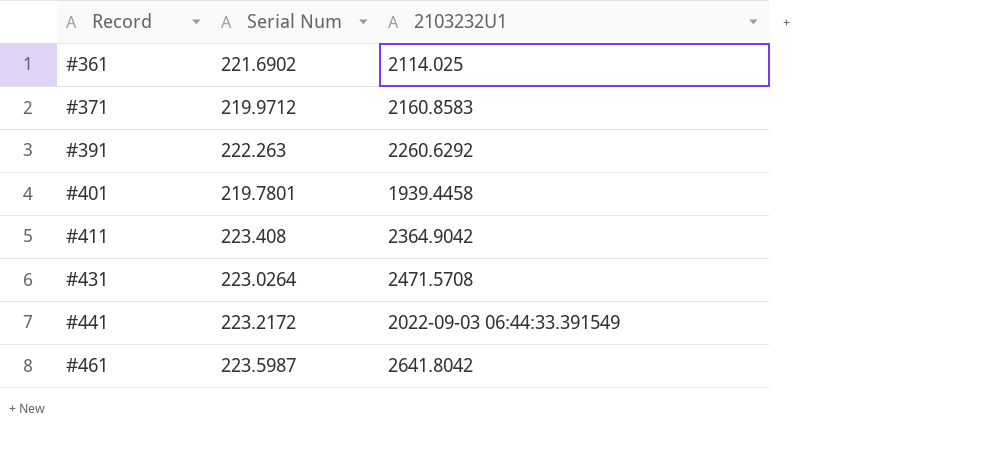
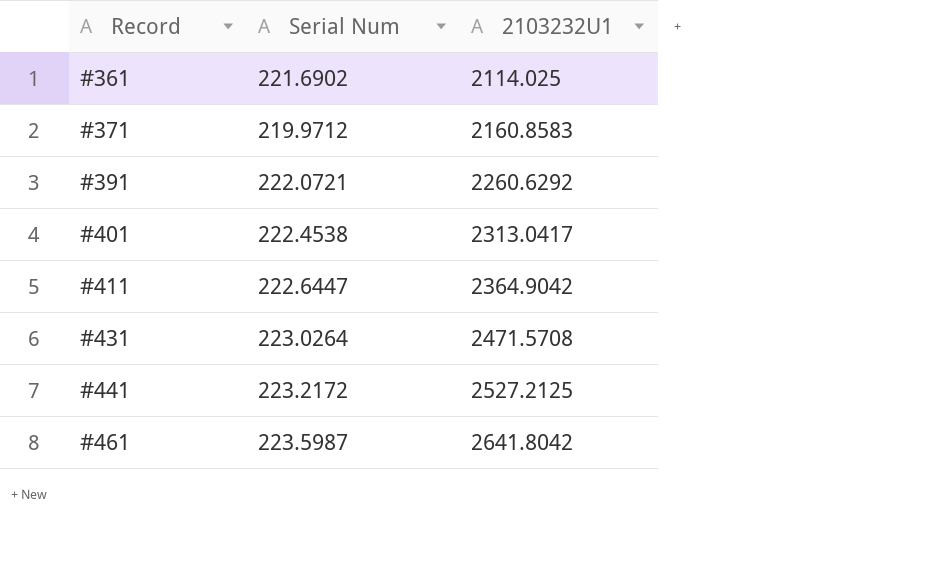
#391 | Serial Num: 222.263 -> 222.0721
#401 | Serial Num: 219.7801 -> 222.4538
#401 | 2103232U1: 1939.4458 -> 2313.0417
#411 | Serial Num: 223.408 -> 222.6447
#441 | 2103232U1: 2022-09-03 06:44:33.391549 -> 2527.2125

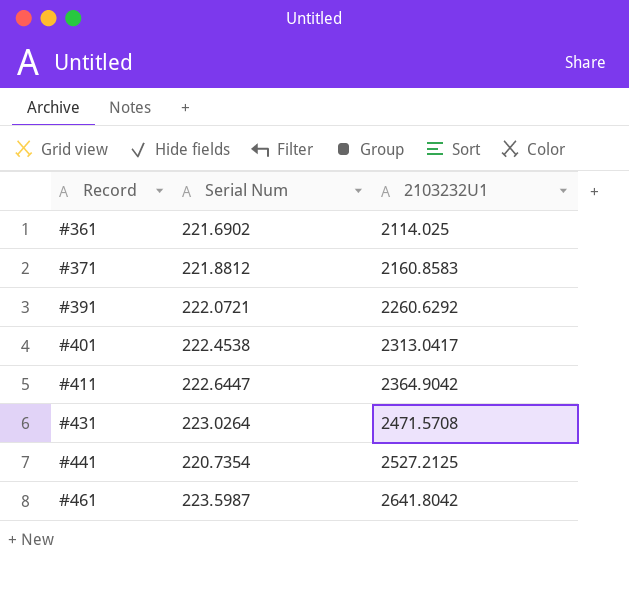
#371 | Serial Num: 219.9712 -> 221.8812
#441 | Serial Num: 223.2172 -> 220.7354

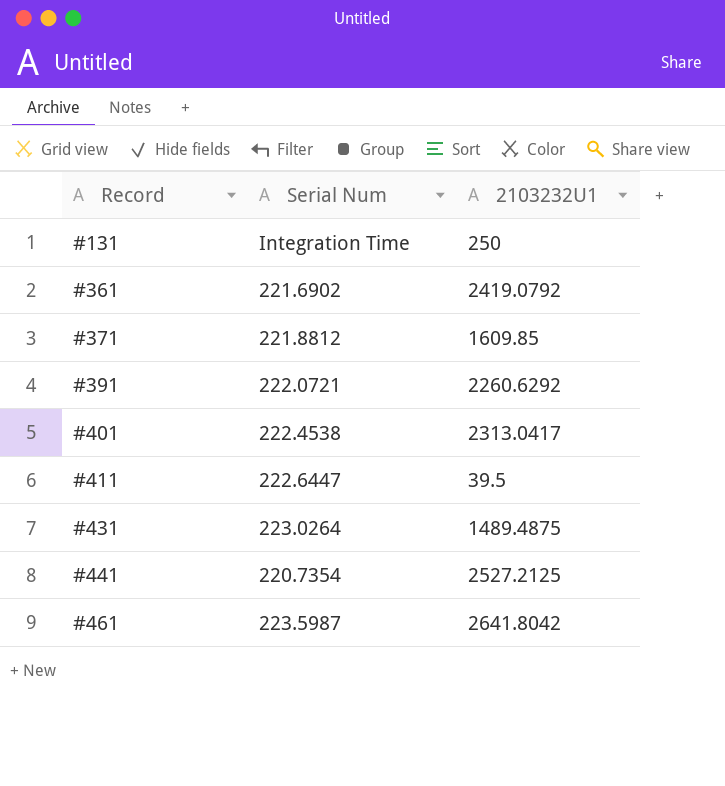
row #131: none -> Integration Time | 250
#361 | 2103232U1: 2114.025 -> 2419.0792
#371 | 2103232U1: 2160.8583 -> 1609.85
#411 | 2103232U1: 2364.9042 -> 39.5
#431 | 2103232U1: 2471.5708 -> 1489.4875

